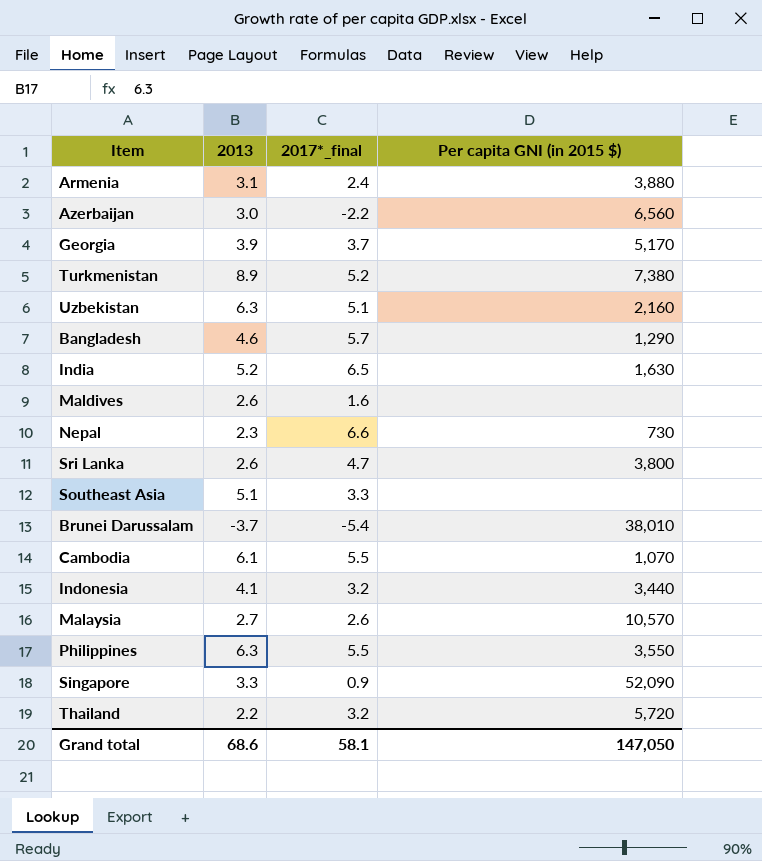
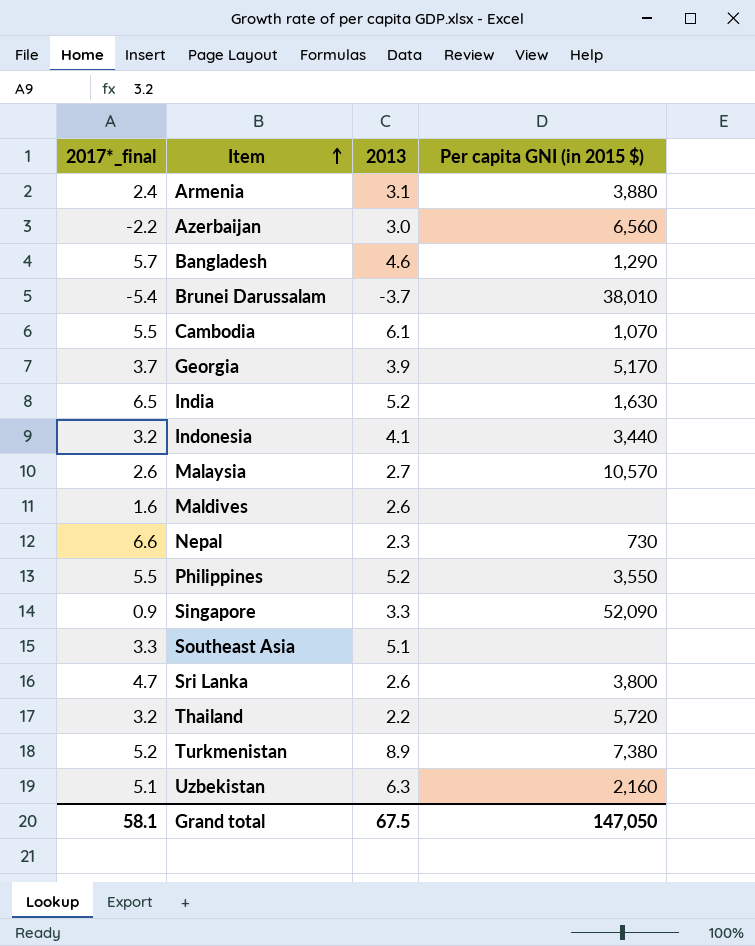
row order: none -> Item ascending
column 2017*_final | position: 3 -> 1
Philippines | 2013: 6.3 -> 5.2
Grand total | 2013: 68.6 -> 67.5

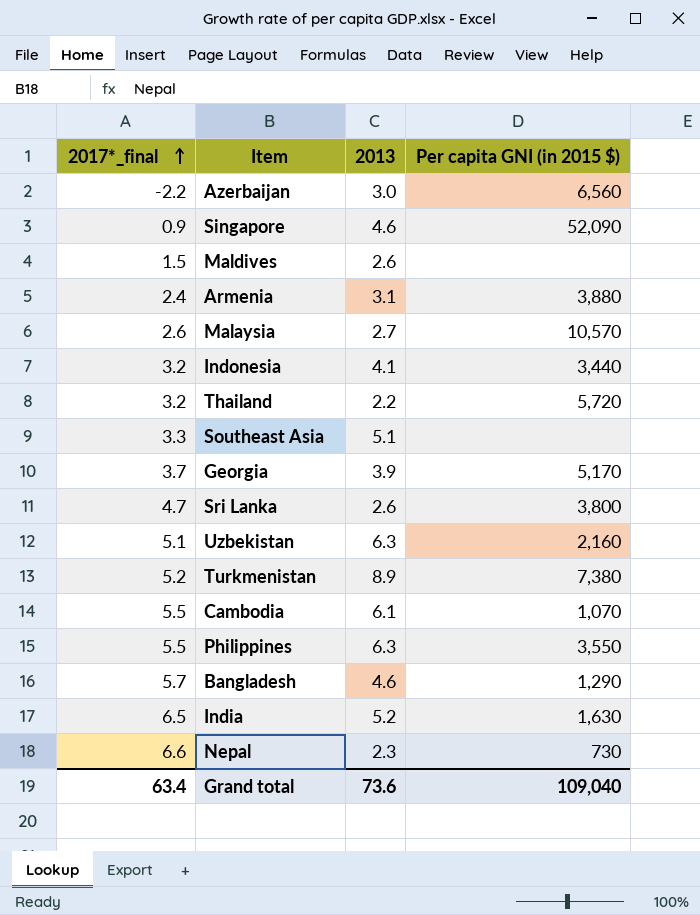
row order: Item ascending -> 2017*_final ascending
row Brunei Darussalam: -5.4 | -3.7 | 38,010 -> none
Singapore | 2013: 3.3 -> 4.6
Maldives | 2017*_final: 1.6 -> 1.5
Philippines | 2013: 5.2 -> 6.3
Grand total | 2017*_final: 58.1 -> 63.4
Grand total | 2013: 67.5 -> 73.6
Grand total | Per capita GNI (in 2015 $): 147,050 -> 109,040

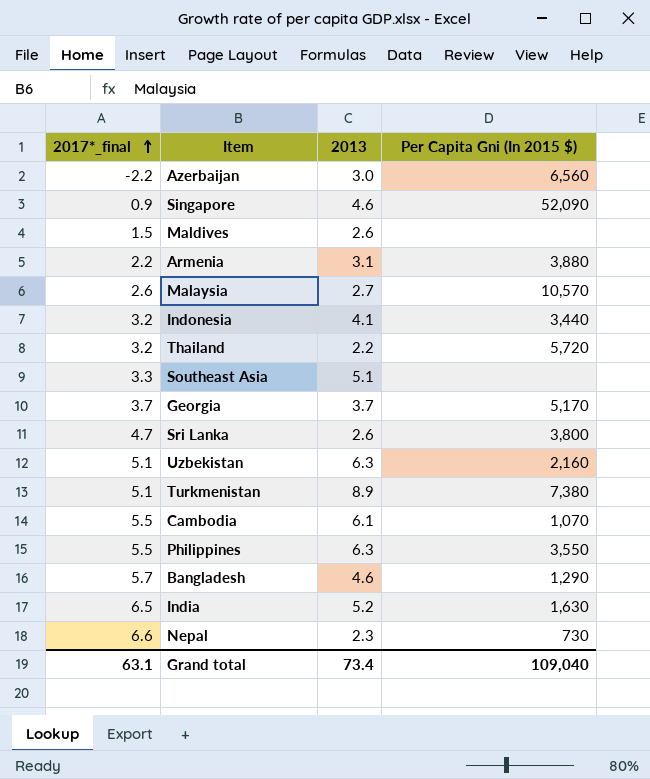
column name: Per capita GNI (in 2015 $) -> Per Capita Gni (In 2015 $)
Armenia | 2017*_final: 2.4 -> 2.2
Georgia | 2013: 3.9 -> 3.7
Turkmenistan | 2017*_final: 5.2 -> 5.1
Grand total | 2017*_final: 63.4 -> 63.1
Grand total | 2013: 73.6 -> 73.4

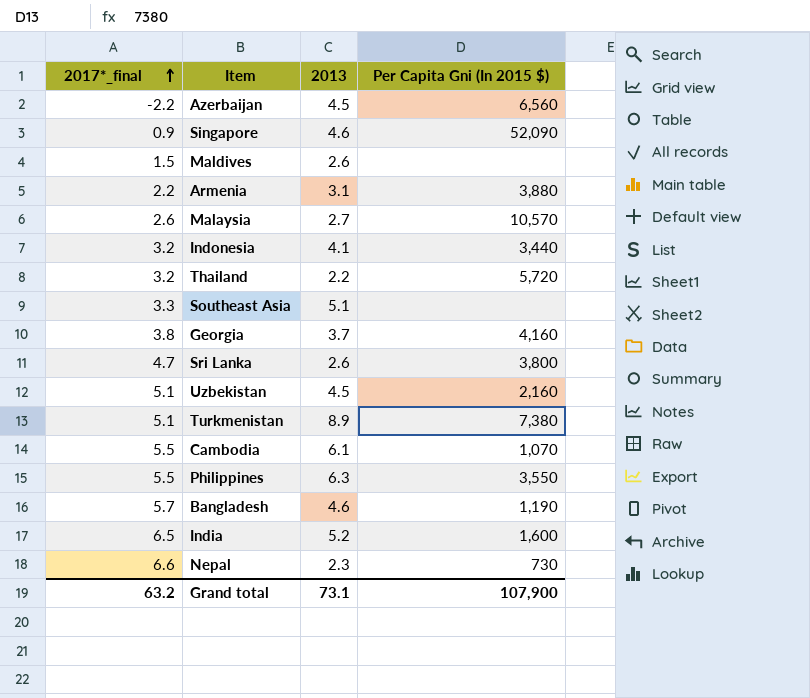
Azerbaijan | 2013: 3.0 -> 4.5
Georgia | 2017*_final: 3.7 -> 3.8
Georgia | Per Capita Gni (In 2015 $): 5,170 -> 4,160
Uzbekistan | 2013: 6.3 -> 4.5
Bangladesh | Per Capita Gni (In 2015 $): 1,290 -> 1,190
India | Per Capita Gni (In 2015 $): 1,630 -> 1,600
Grand total | 2017*_final: 63.1 -> 63.2
Grand total | 2013: 73.4 -> 73.1
Grand total | Per Capita Gni (In 2015 $): 109,040 -> 107,900

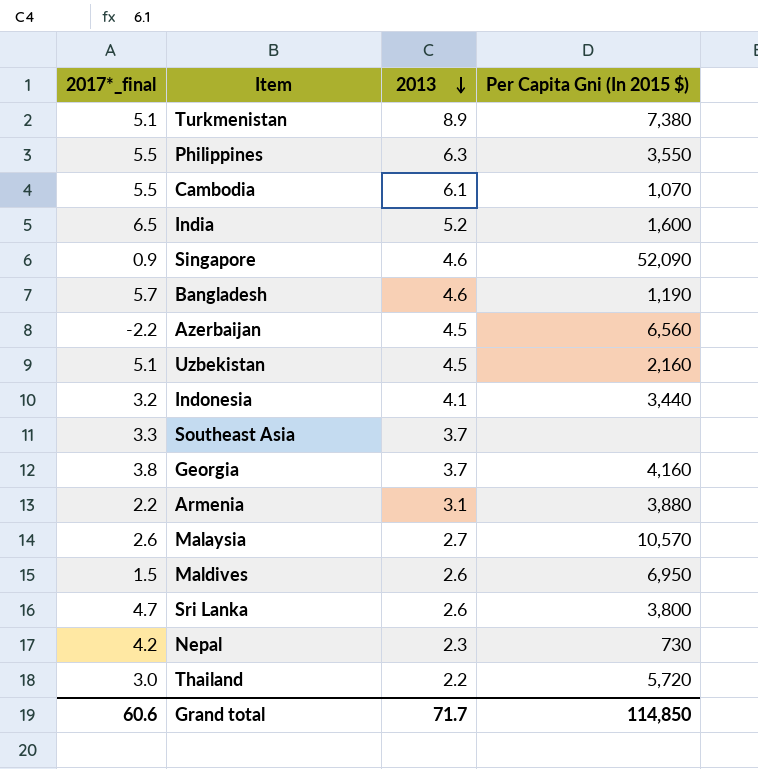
row order: 2017*_final ascending -> 2013 descending
Southeast Asia | 2013: 5.1 -> 3.7
Maldives | Per Capita Gni (In 2015 $): none -> 6,950
Nepal | 2017*_final: 6.6 -> 4.2
Thailand | 2017*_final: 3.2 -> 3.0
Grand total | 2017*_final: 63.2 -> 60.6
Grand total | 2013: 73.1 -> 71.7
Grand total | Per Capita Gni (In 2015 $): 107,900 -> 114,850

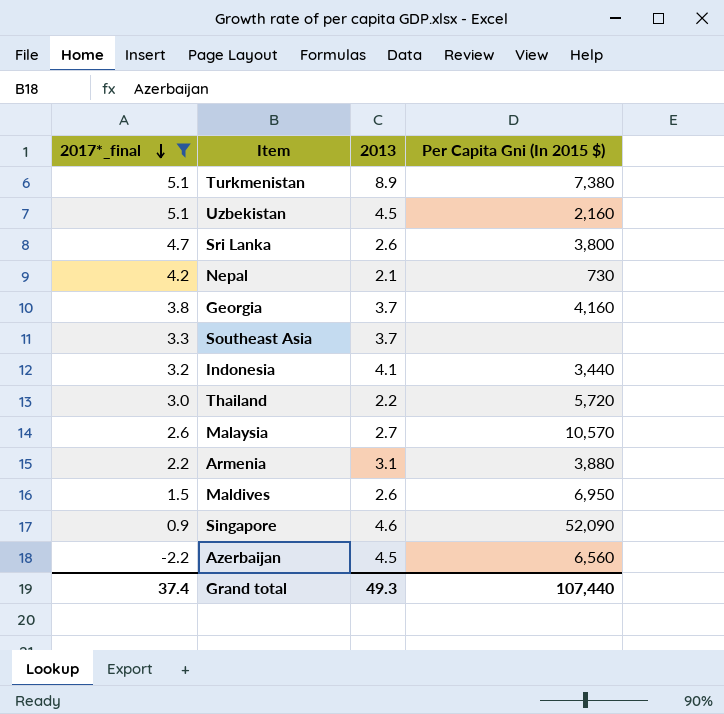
filter: none -> 2017*_final <= 5.1
row order: 2013 descending -> 2017*_final descending
Nepal | 2013: 2.3 -> 2.1
Grand total | 2017*_final: 60.6 -> 37.4
Grand total | 2013: 71.7 -> 49.3
Grand total | Per Capita Gni (In 2015 $): 114,850 -> 107,440

